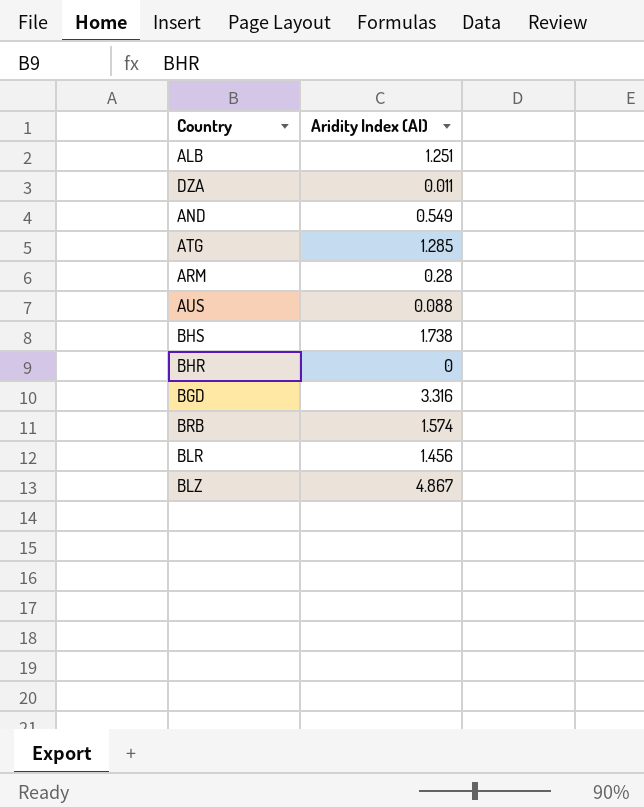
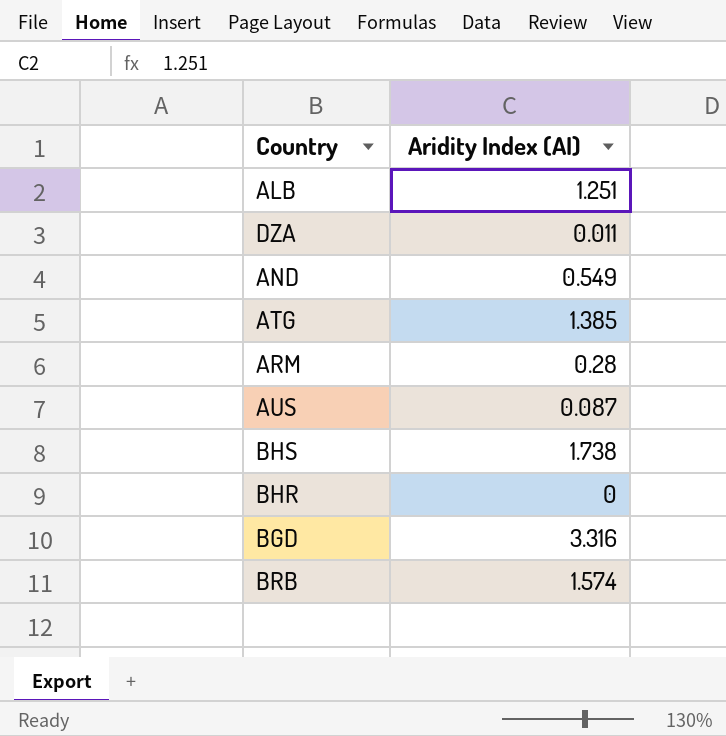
row BLR: 1.456 -> none
row BLZ: 4.867 -> none
ATG | Aridity Index (AI): 1.285 -> 1.385
AUS | Aridity Index (AI): 0.088 -> 0.087

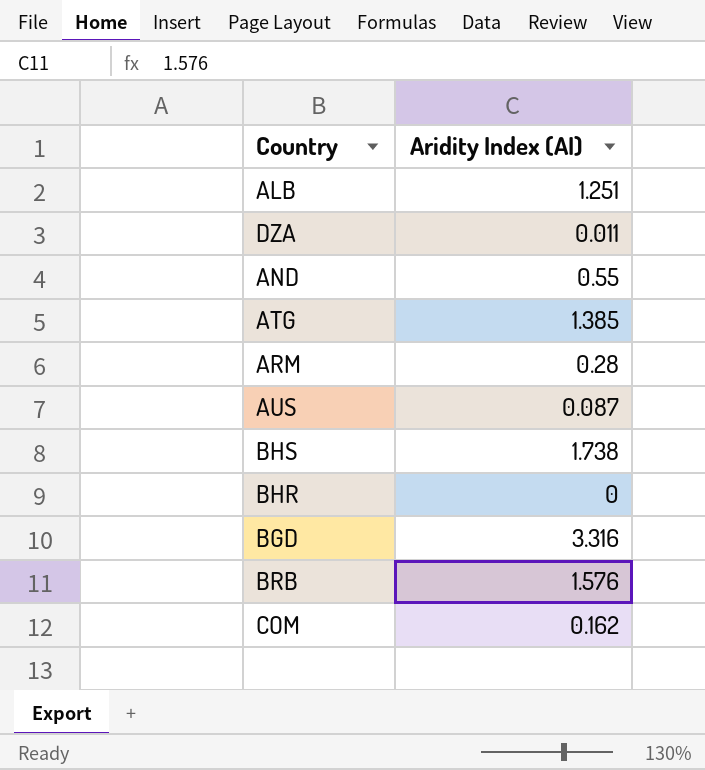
AND | Aridity Index (AI): 0.549 -> 0.55
BRB | Aridity Index (AI): 1.574 -> 1.576
row COM: none -> 0.162

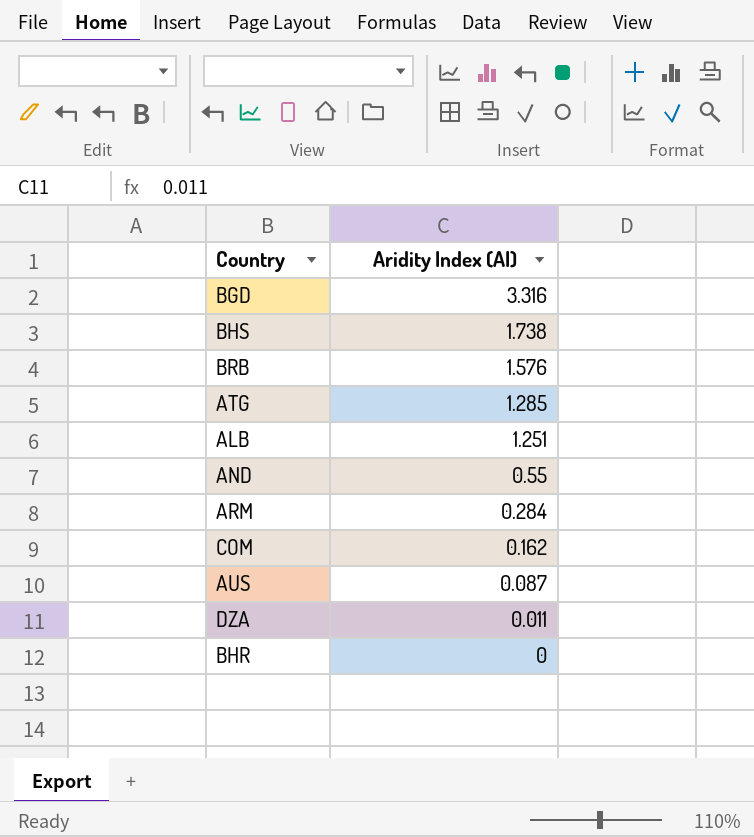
row order: none -> Aridity Index (AI) descending
ATG | Aridity Index (AI): 1.385 -> 1.285
ARM | Aridity Index (AI): 0.28 -> 0.284

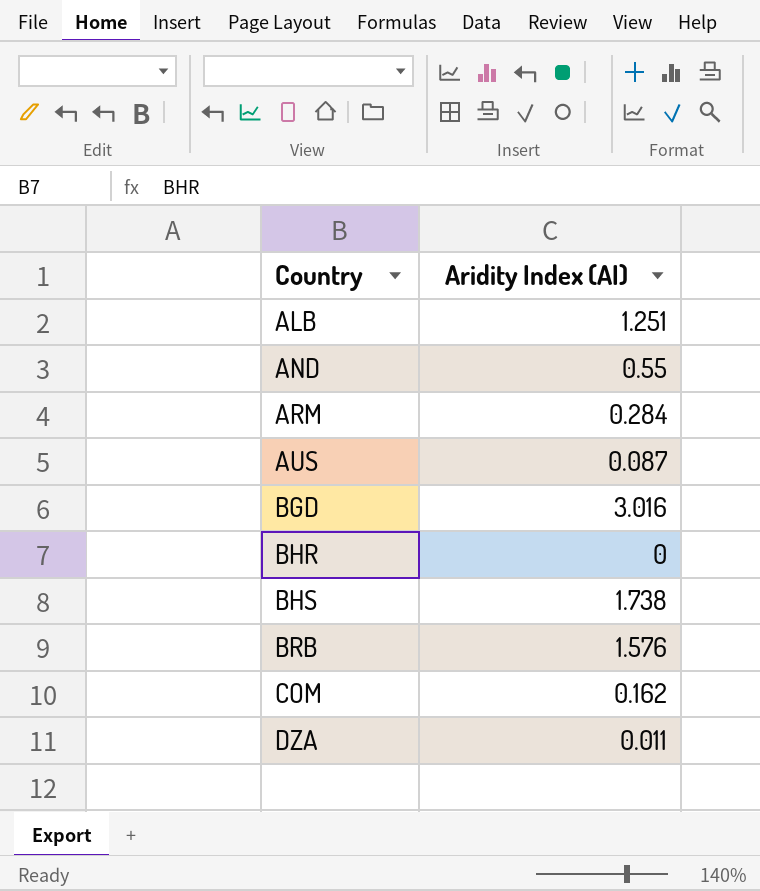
row order: Aridity Index (AI) descending -> Country ascending
row ATG: 1.285 -> none
BGD | Aridity Index (AI): 3.316 -> 3.016

